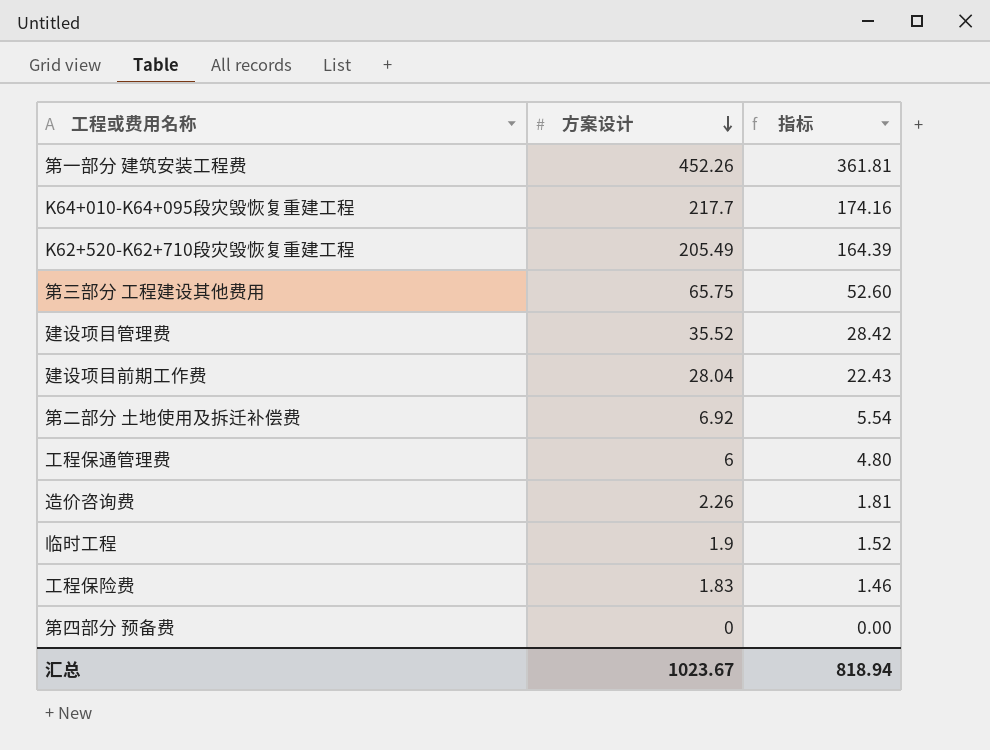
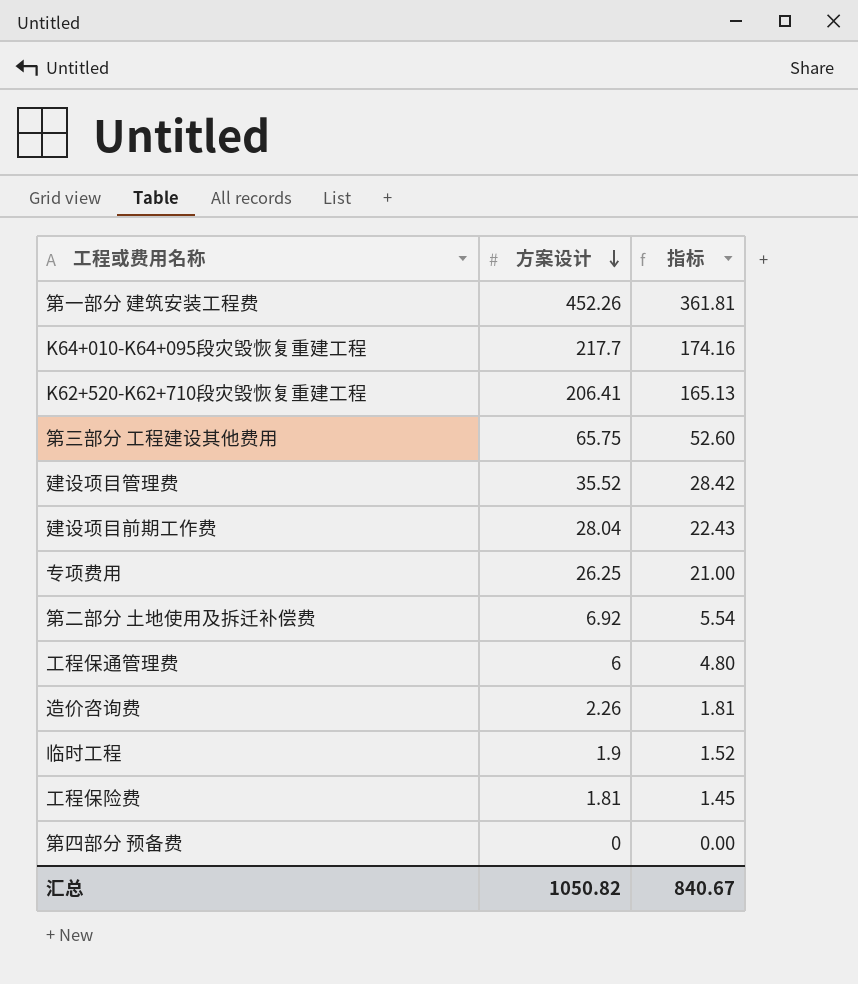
K62+520-K62+710段灾毁恢复重建工程 | 方案设计: 205.49 -> 206.41
K62+520-K62+710段灾毁恢复重建工程 | 指标: 164.39 -> 165.13
row 专项费用: none -> 26.25 | 21.00
工程保险费 | 方案设计: 1.83 -> 1.81
工程保险费 | 指标: 1.46 -> 1.45
汇总 | 方案设计: 1023.67 -> 1050.82
汇总 | 指标: 818.94 -> 840.67

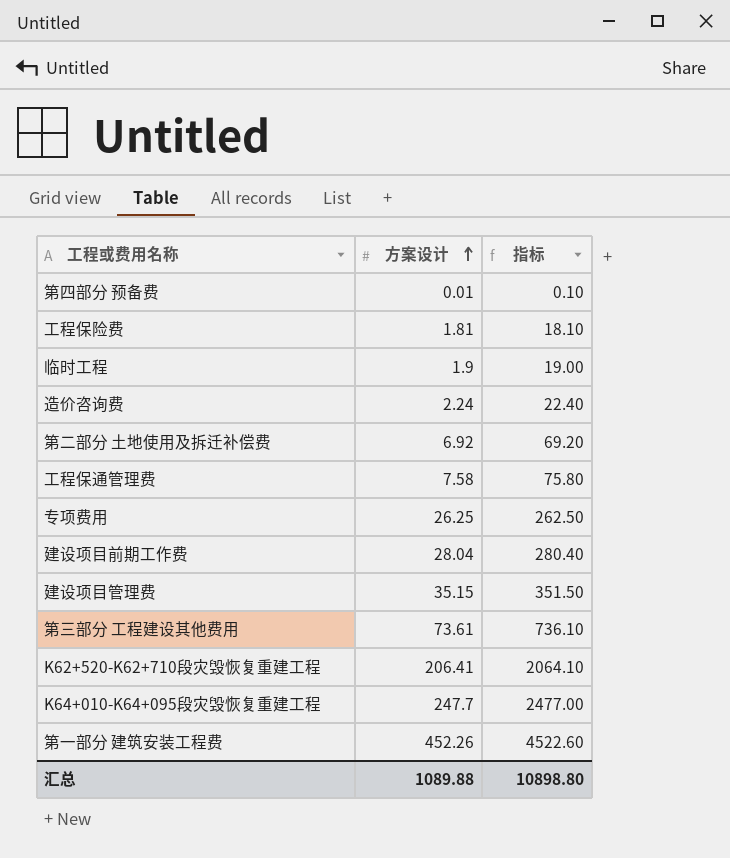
row order: 方案设计 descending -> 方案设计 ascending
column 指标 | formula: [方案设计] * 0.8 -> [方案设计] * 10
第四部分 预备费 | 方案设计: 0 -> 0.01
造价咨询费 | 方案设计: 2.26 -> 2.24
工程保通管理费 | 方案设计: 6 -> 7.58
建设项目管理费 | 方案设计: 35.52 -> 35.15
第三部分 工程建设其他费用 | 方案设计: 65.75 -> 73.61
K64+010-K64+095段灾毁恢复重建工程 | 方案设计: 217.7 -> 247.7
汇总 | 方案设计: 1050.82 -> 1089.88
汇总 | 指标: 840.67 -> 10898.80

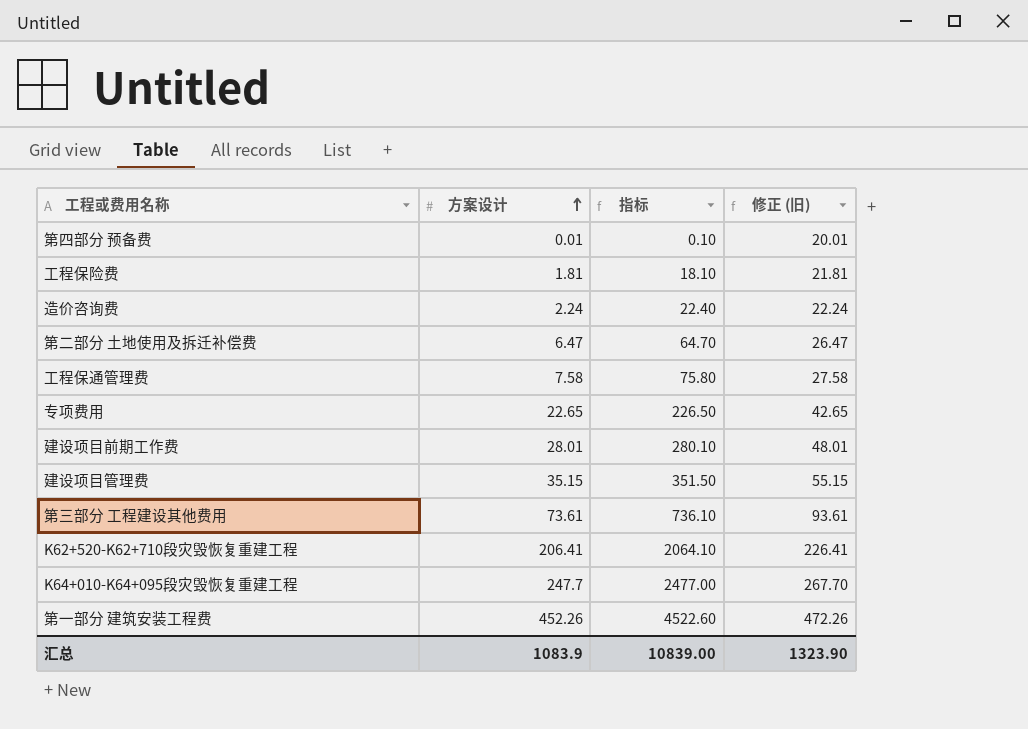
column 修正 (旧) | formula: none -> [方案设计] + 20
row 临时工程: 1.9 | 19.00 -> none
第二部分 土地使用及拆迁补偿费 | 方案设计: 6.92 -> 6.47
第二部分 土地使用及拆迁补偿费 | 指标: 69.20 -> 64.70
专项费用 | 方案设计: 26.25 -> 22.65
专项费用 | 指标: 262.50 -> 226.50
建设项目前期工作费 | 方案设计: 28.04 -> 28.01
建设项目前期工作费 | 指标: 280.40 -> 280.10
汇总 | 方案设计: 1089.88 -> 1083.9
汇总 | 指标: 10898.80 -> 10839.00

